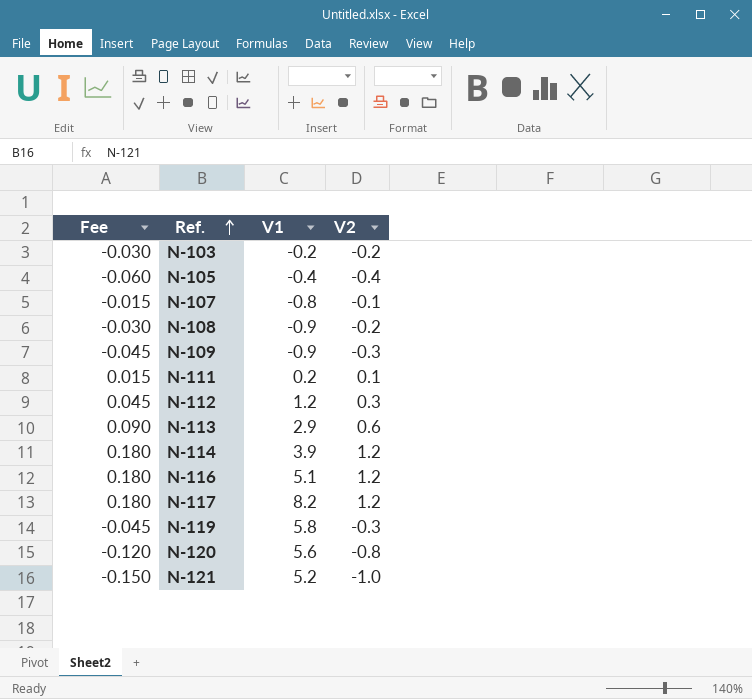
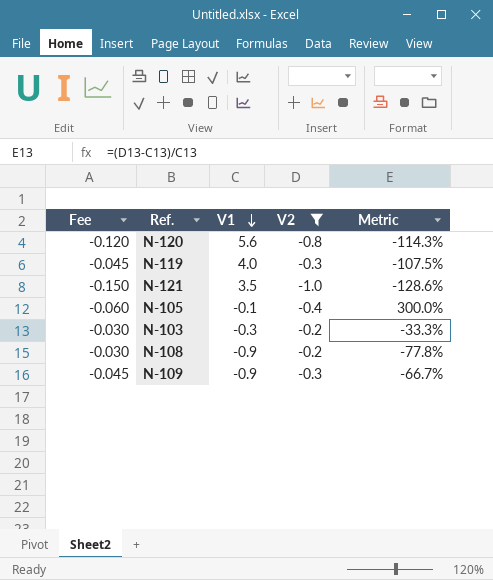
filter: none -> V2 <= -0.2
row order: Ref. ascending -> V1 descending
column Metric | formula: none -> ([V2] - [V1]) / [V1]
N-119 | V1: 5.8 -> 4.0
N-121 | V1: 5.2 -> 3.5
N-105 | V1: -0.4 -> -0.1
N-103 | V1: -0.2 -> -0.3

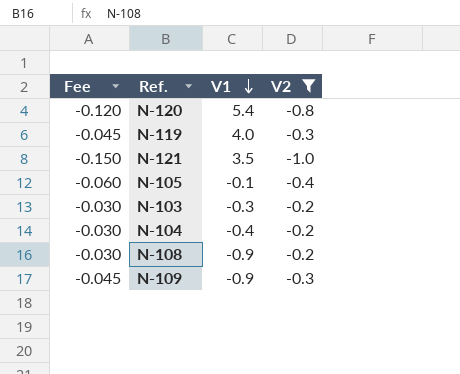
column Metric | formula: ([V2] - [V1]) / [V1] -> none
N-120 | V1: 5.6 -> 5.4
row N-104: none -> -0.030 | -0.4 | -0.2

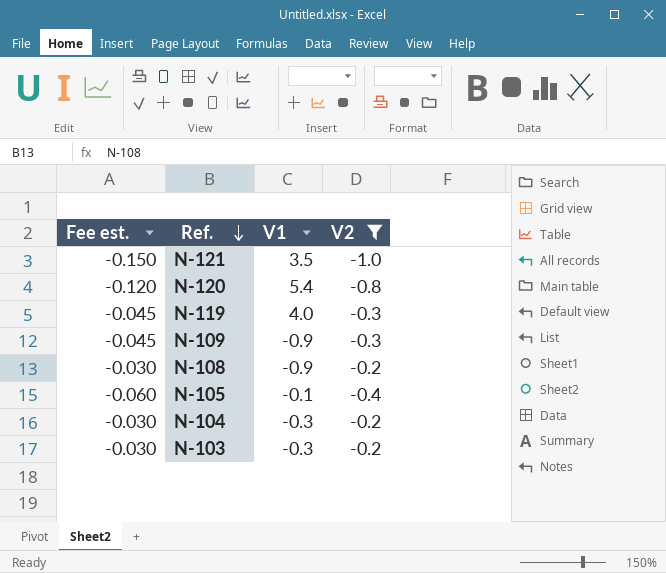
row order: V1 descending -> Ref. descending
column name: Fee -> Fee est.
N-104 | V1: -0.4 -> -0.3

